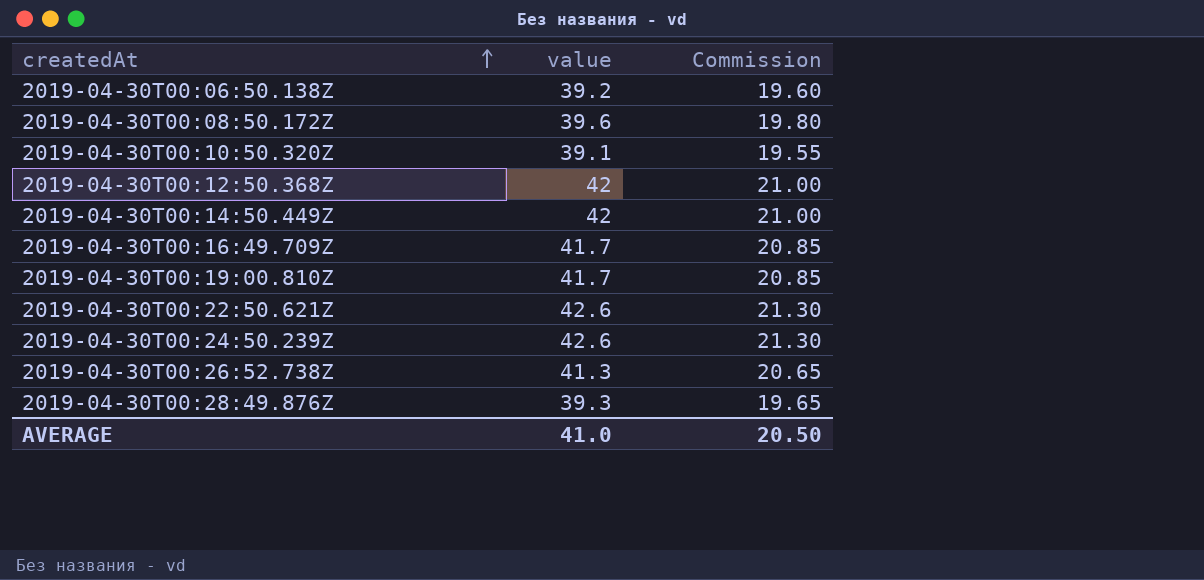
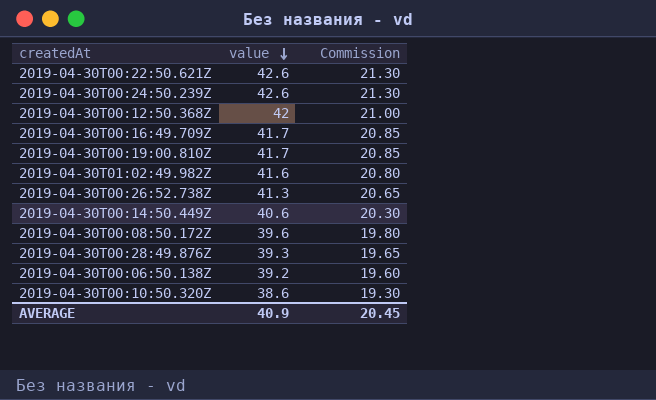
row order: createdAt ascending -> value descending
row 2019-04-30T01:02:49.982Z: none -> 41.6 | 20.80
2019-04-30T00:14:50.449Z | value: 42 -> 40.6
2019-04-30T00:14:50.449Z | Commission: 21.00 -> 20.30
2019-04-30T00:10:50.320Z | value: 39.1 -> 38.6
2019-04-30T00:10:50.320Z | Commission: 19.55 -> 19.30
AVERAGE | value: 41.0 -> 40.9
AVERAGE | Commission: 20.50 -> 20.45

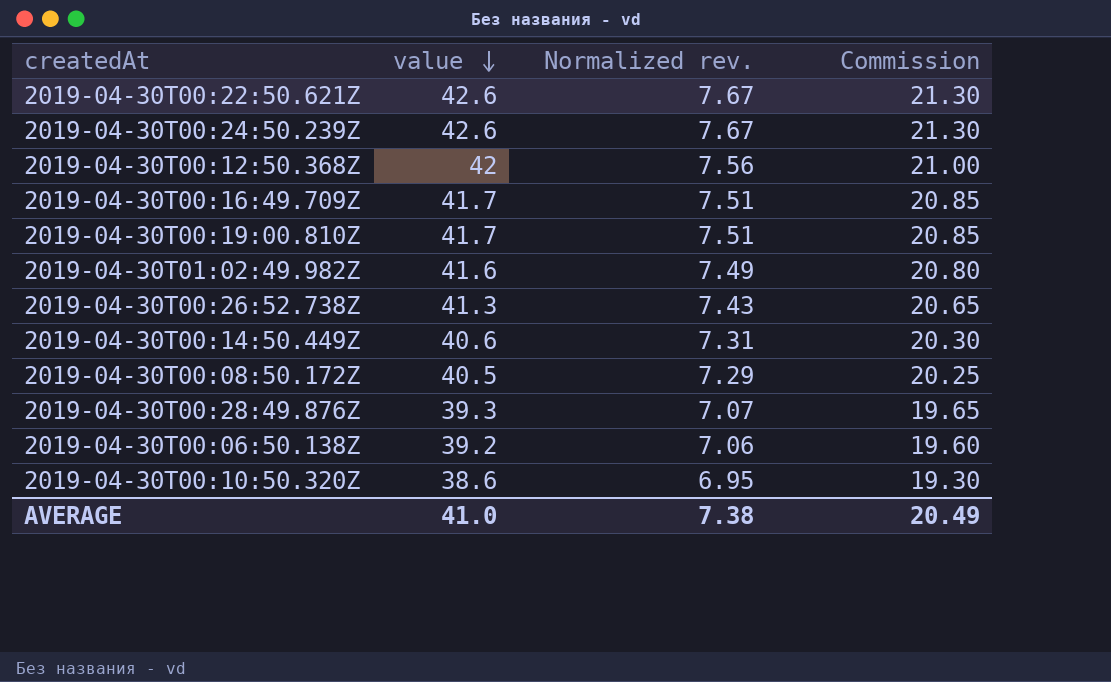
column Normalized rev. | formula: none -> [value] * 0.18
2019-04-30T00:08:50.172Z | value: 39.6 -> 40.5
2019-04-30T00:08:50.172Z | Commission: 19.80 -> 20.25
AVERAGE | value: 40.9 -> 41.0
AVERAGE | Commission: 20.45 -> 20.49

